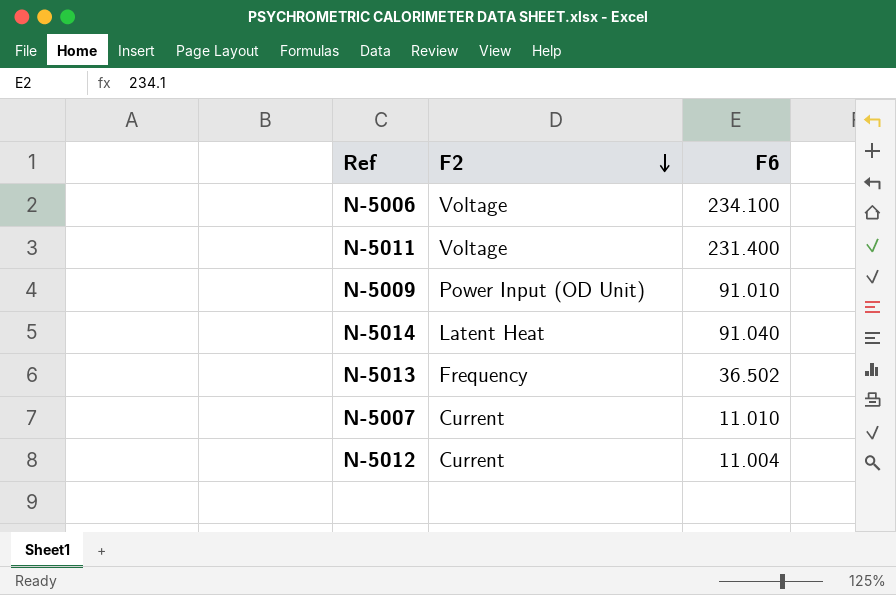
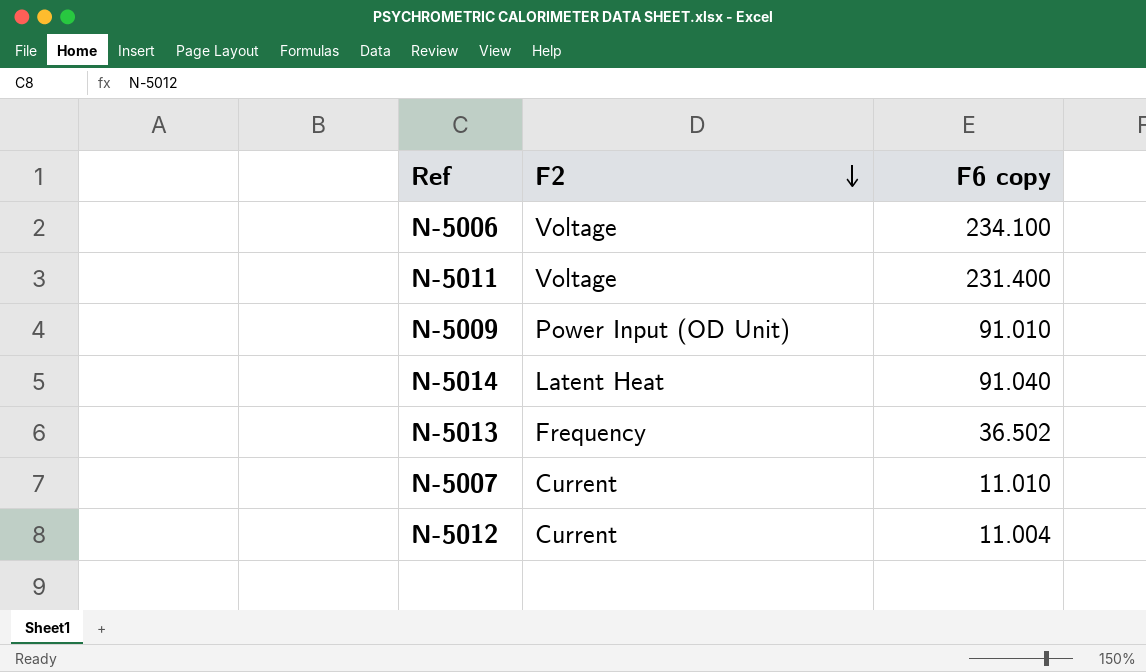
column name: F6 -> F6 copy

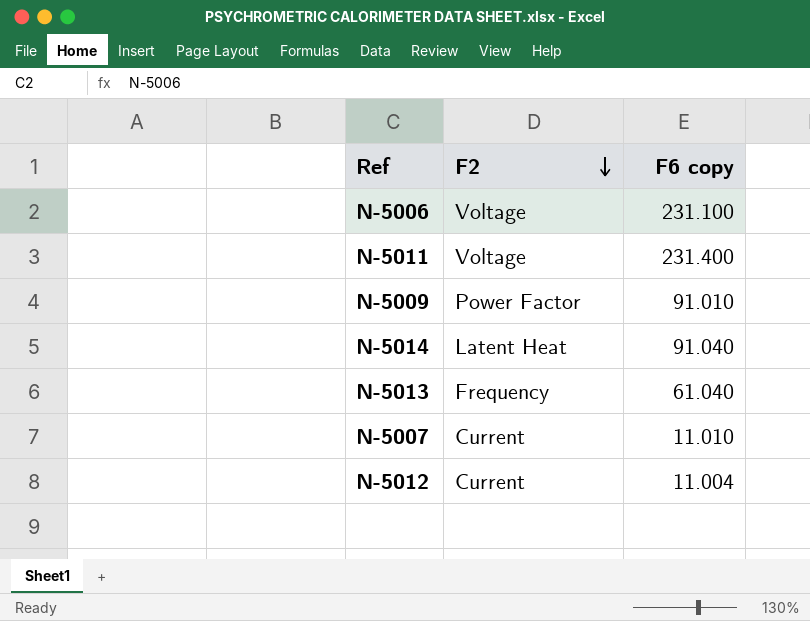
N-5006 | F6 copy: 234.100 -> 231.100
N-5009 | F2: Power Input (OD Unit) -> Power Factor
N-5013 | F6 copy: 36.502 -> 61.040

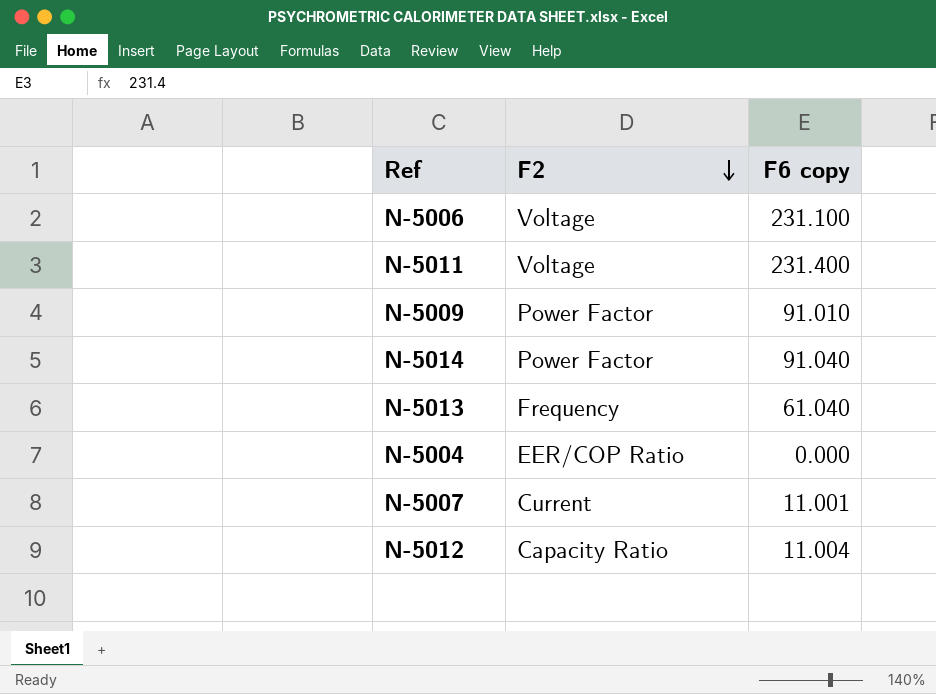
N-5014 | F2: Latent Heat -> Power Factor
row N-5004: none -> EER/COP Ratio | 0.000
N-5007 | F6 copy: 11.010 -> 11.001
N-5012 | F2: Current -> Capacity Ratio

